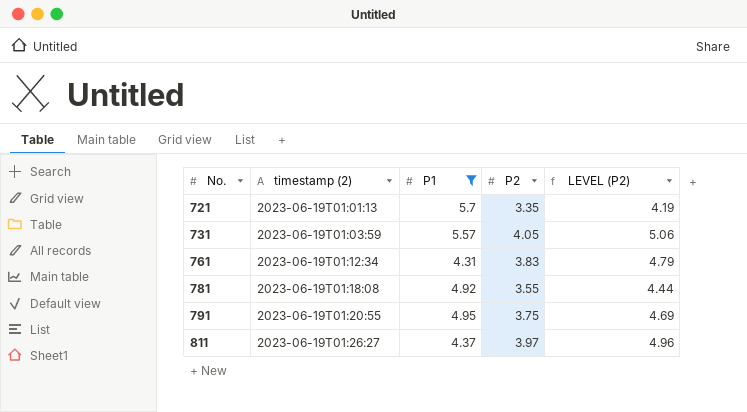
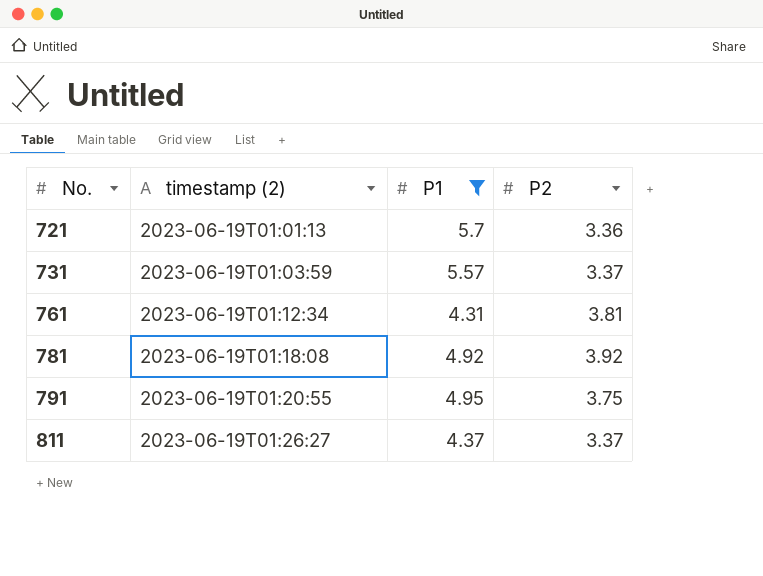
column LEVEL (P2) | formula: [P2] * 1.25 -> none
721 | P2: 3.35 -> 3.36
731 | P2: 4.05 -> 3.37
761 | P2: 3.83 -> 3.81
781 | P2: 3.55 -> 3.92
811 | P2: 3.97 -> 3.37

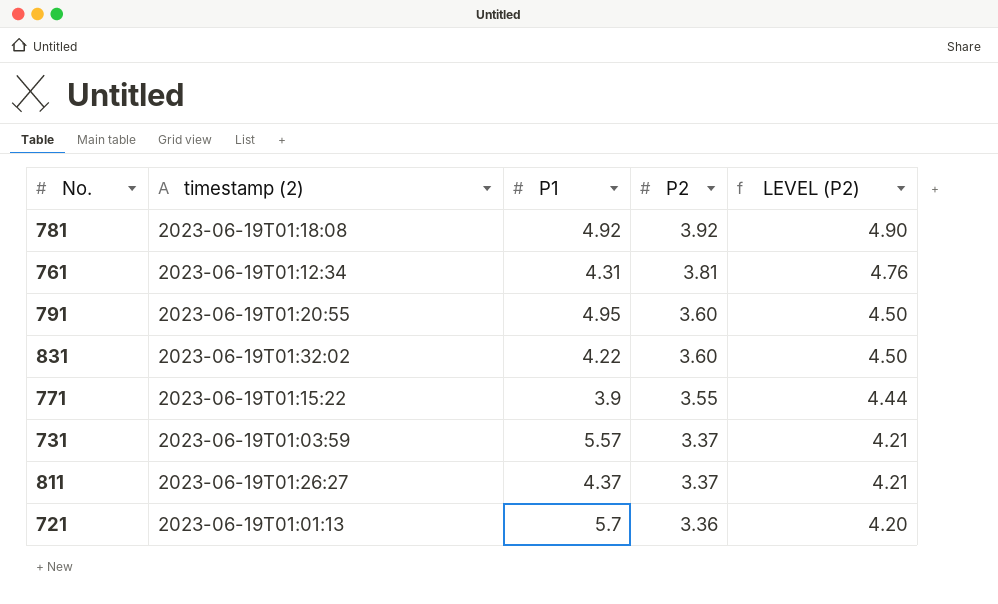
filter: P1 >= 4.31 -> none
row order: No. ascending -> P2 descending
column LEVEL (P2) | formula: none -> [P2] * 1.25
791 | P2: 3.75 -> 3.60

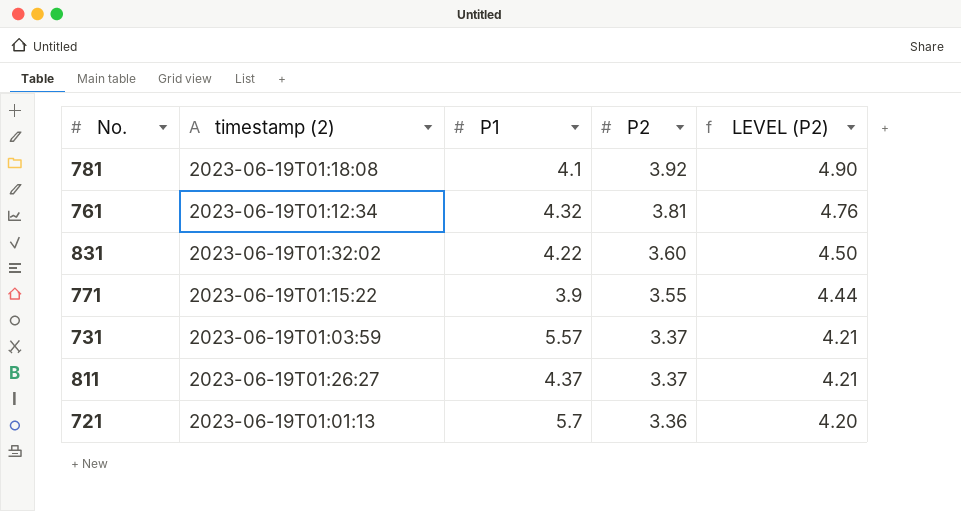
row 791: 2023-06-19T01:20:55 | 4.95 | 3.60 | 4.50 -> none
781 | P1: 4.92 -> 4.1
761 | P1: 4.31 -> 4.32

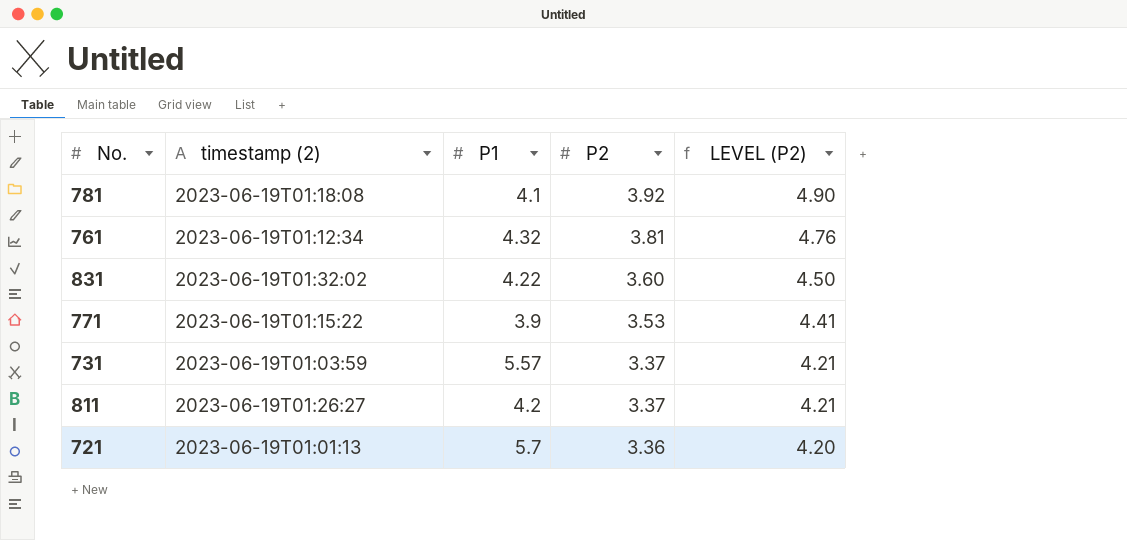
771 | P2: 3.55 -> 3.53
771 | LEVEL (P2): 4.44 -> 4.41
811 | P1: 4.37 -> 4.2

